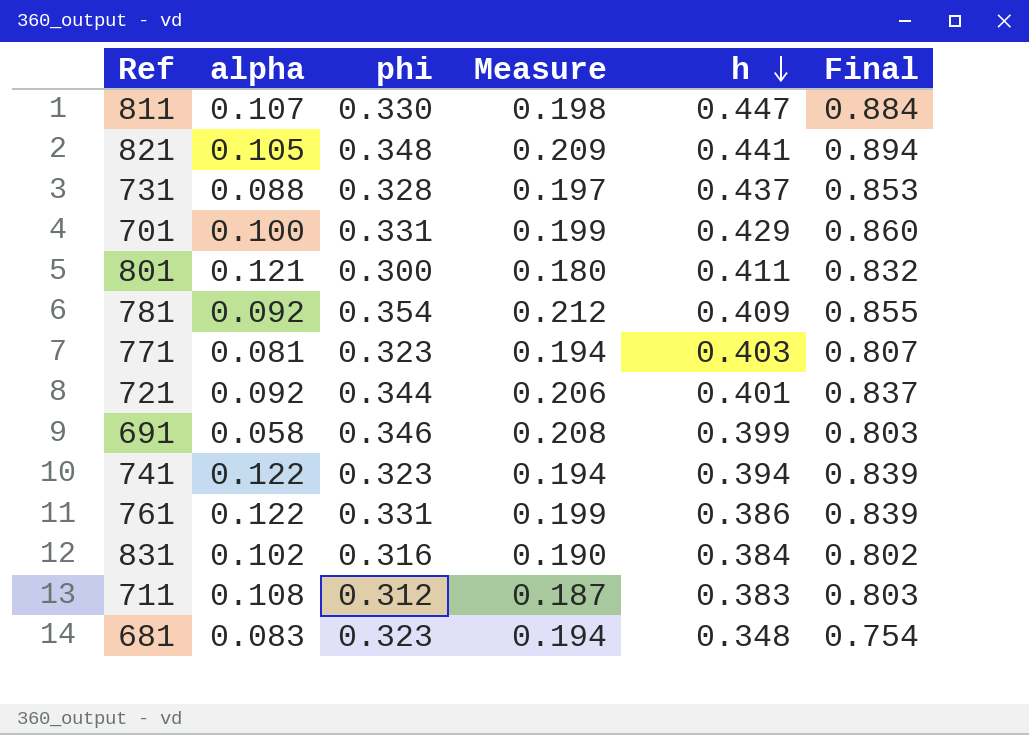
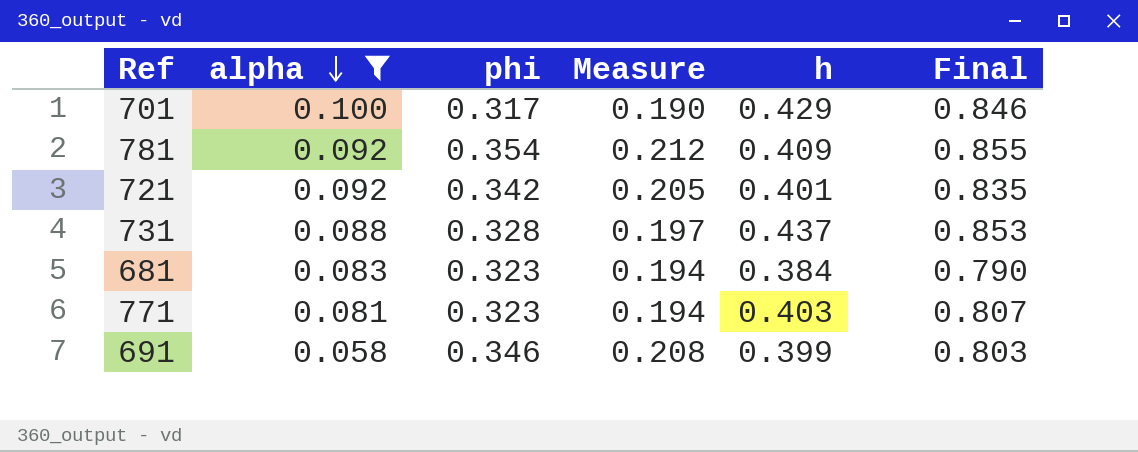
filter: none -> alpha <= 0.100
row order: h descending -> alpha descending
701 | phi: 0.331 -> 0.317
701 | Measure: 0.199 -> 0.190
701 | Final: 0.860 -> 0.846
721 | phi: 0.344 -> 0.342
721 | Measure: 0.206 -> 0.205
721 | Final: 0.837 -> 0.835
681 | h: 0.348 -> 0.384
681 | Final: 0.754 -> 0.790

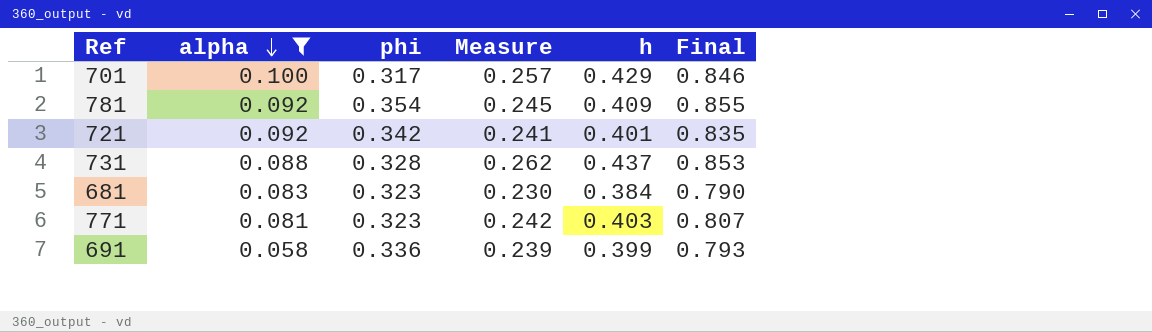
column Measure | formula: [phi] * 0.6 -> [h] * 0.6
691 | phi: 0.346 -> 0.336
691 | Final: 0.803 -> 0.793

